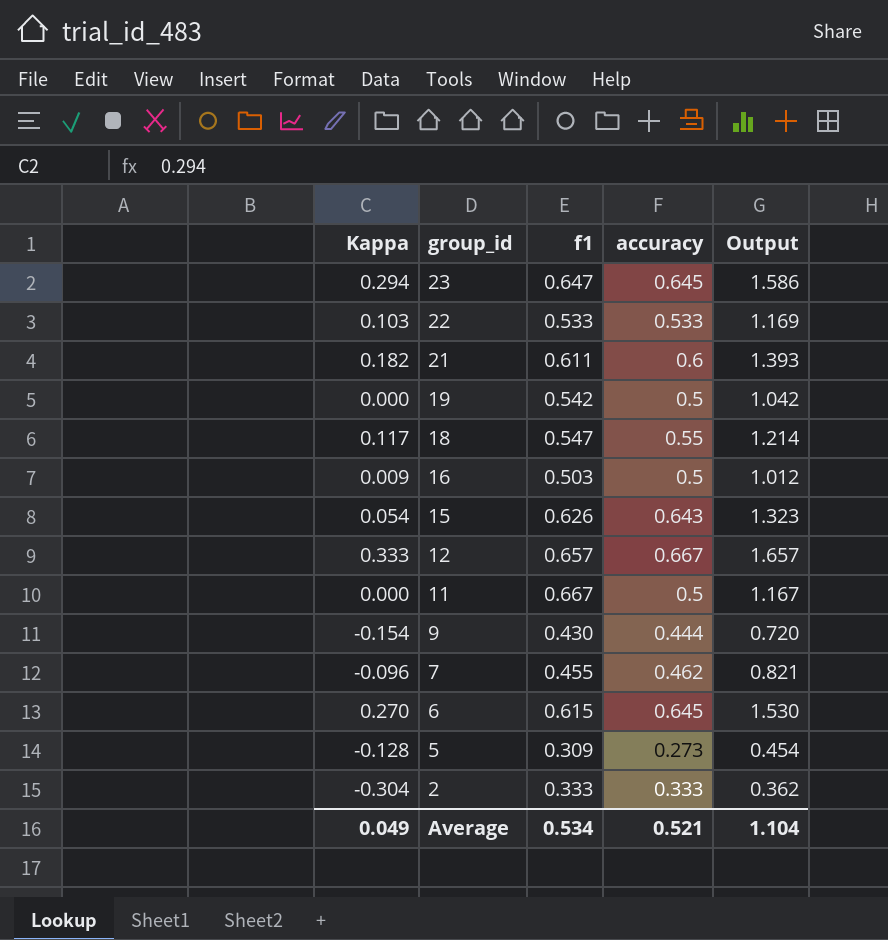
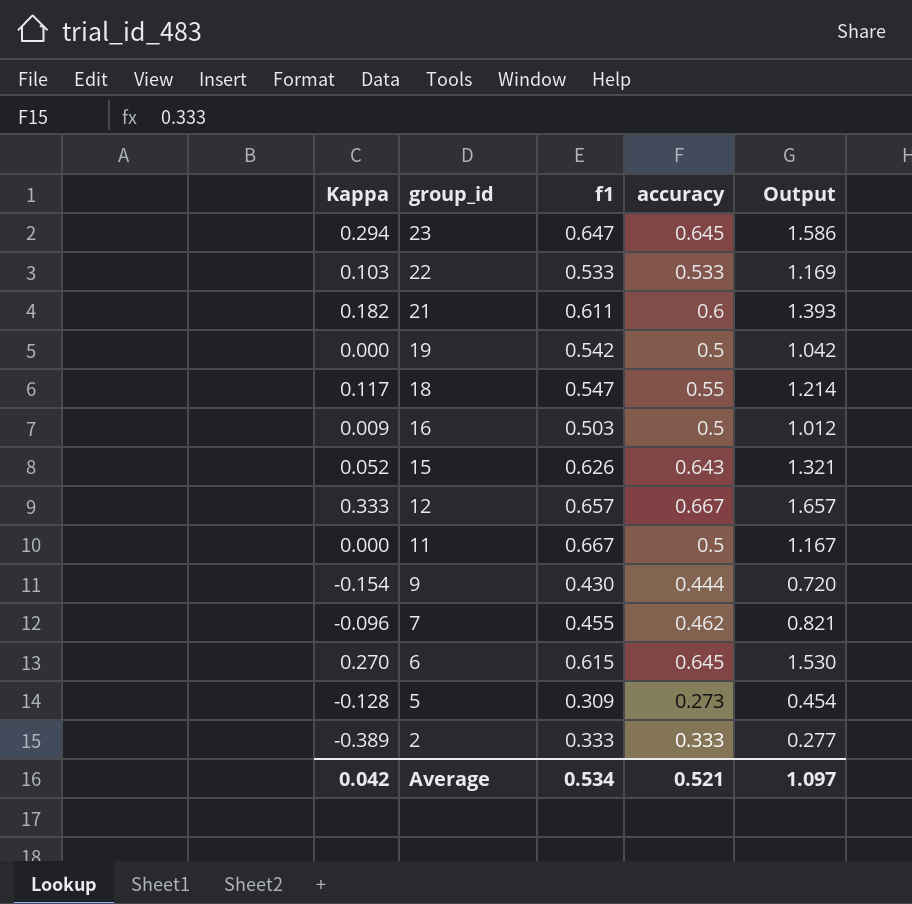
15 | Kappa: 0.054 -> 0.052
15 | Output: 1.323 -> 1.321
2 | Kappa: -0.304 -> -0.389
2 | Output: 0.362 -> 0.277
Average | Kappa: 0.049 -> 0.042
Average | Output: 1.104 -> 1.097

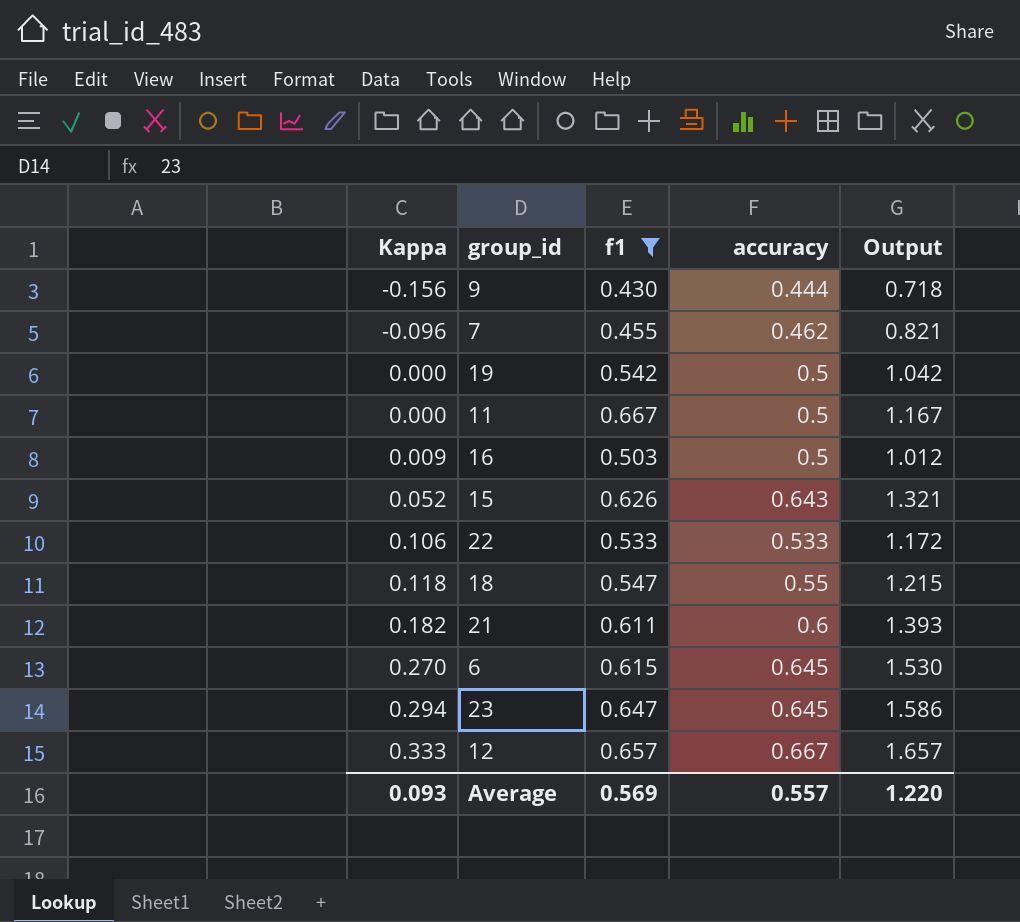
filter: none -> f1 >= 0.430
row order: group_id descending -> Kappa ascending
9 | Kappa: -0.154 -> -0.156
9 | Output: 0.720 -> 0.718
22 | Kappa: 0.103 -> 0.106
22 | Output: 1.169 -> 1.172
18 | Kappa: 0.117 -> 0.118
18 | Output: 1.214 -> 1.215
Average | Kappa: 0.042 -> 0.093
Average | f1: 0.534 -> 0.569
Average | accuracy: 0.521 -> 0.557
Average | Output: 1.097 -> 1.220

